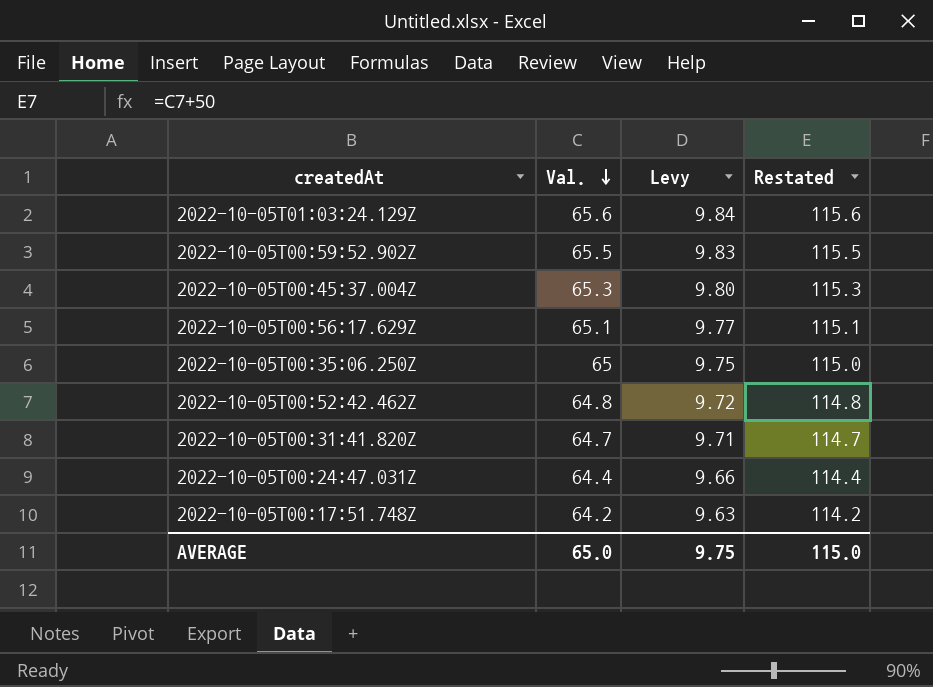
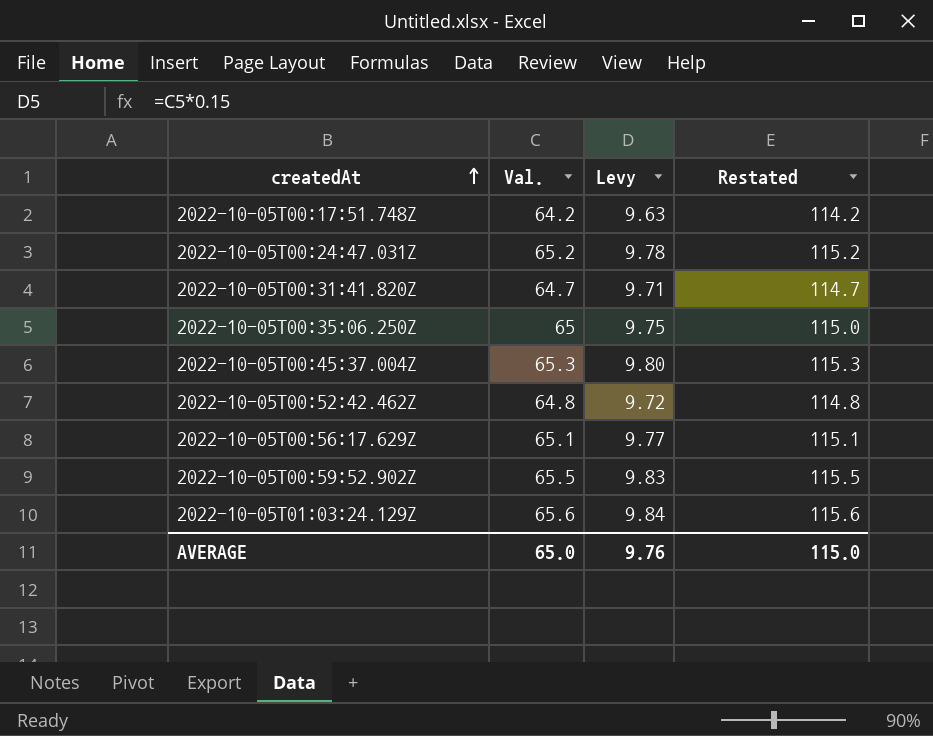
row order: Val. descending -> createdAt ascending
2022-10-05T00:24:47.031Z | Val.: 64.4 -> 65.2
2022-10-05T00:24:47.031Z | Levy: 9.66 -> 9.78
2022-10-05T00:24:47.031Z | Restated: 114.4 -> 115.2
AVERAGE | Levy: 9.75 -> 9.76

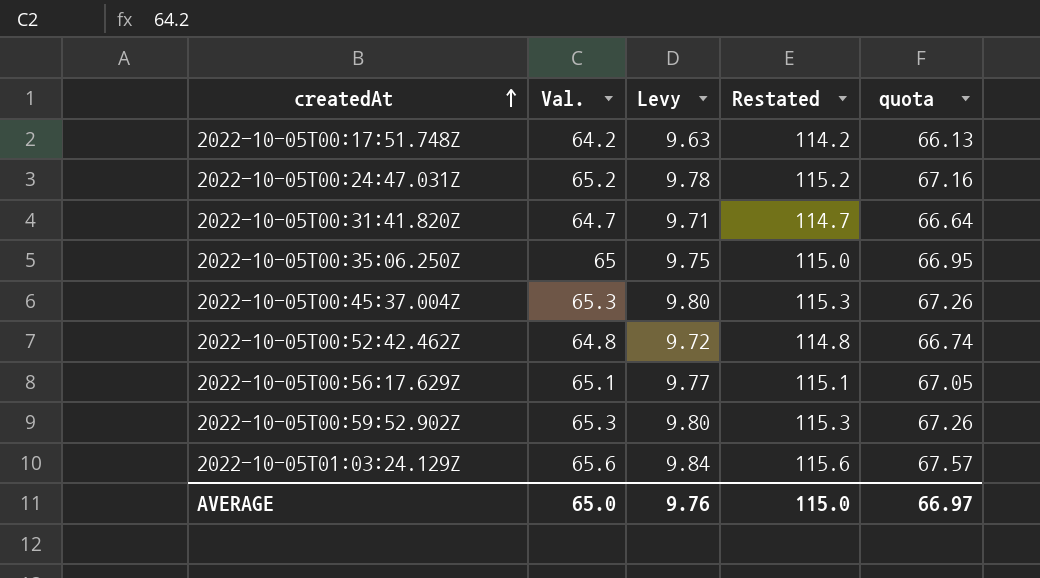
column quota | formula: none -> [Val.] * 1.03
2022-10-05T00:59:52.902Z | Val.: 65.5 -> 65.3
2022-10-05T00:59:52.902Z | Levy: 9.83 -> 9.80
2022-10-05T00:59:52.902Z | Restated: 115.5 -> 115.3

